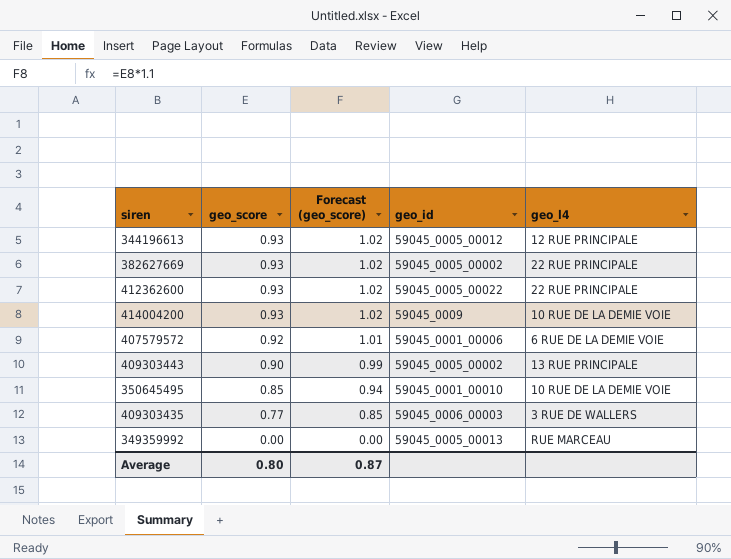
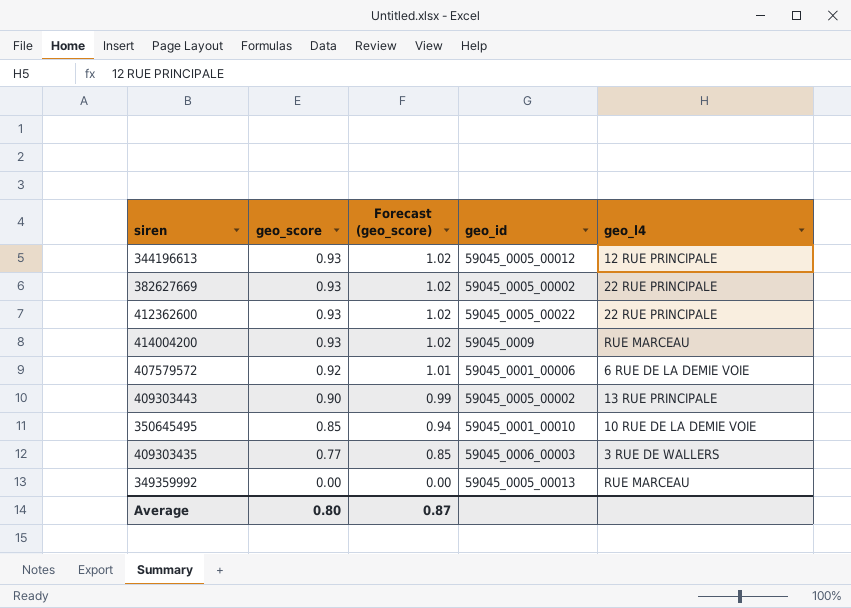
414004200 | geo_l4: 10 RUE DE LA DEMIE VOIE -> RUE MARCEAU

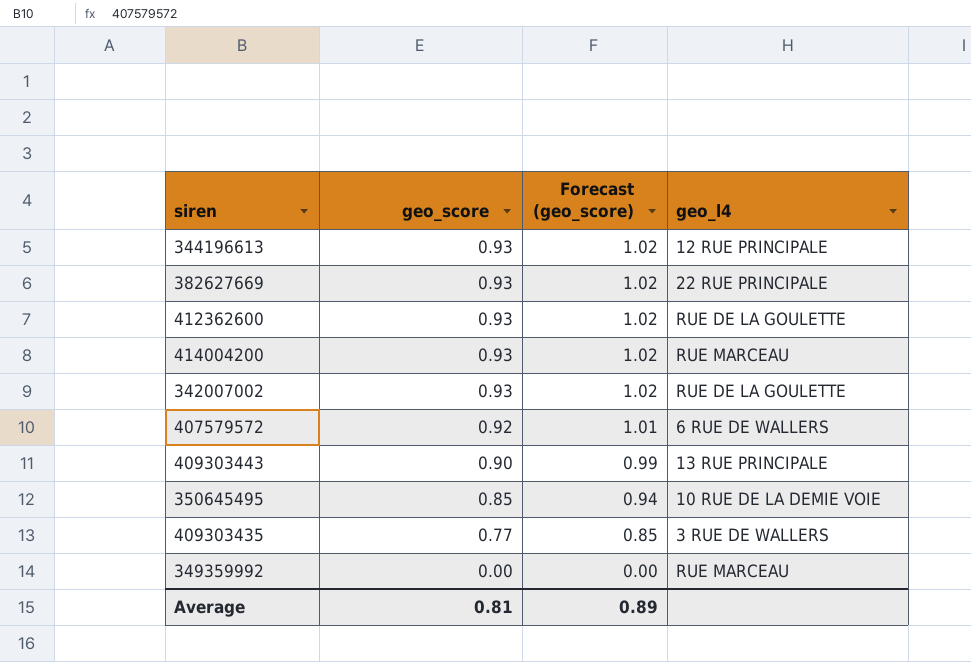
column geo_id | position: 4 -> none
412362600 | geo_l4: 22 RUE PRINCIPALE -> RUE DE LA GOULETTE
row 342007002: none -> 0.93 | 1.02 | RUE DE LA GOULETTE
407579572 | geo_l4: 6 RUE DE LA DEMIE VOIE -> 6 RUE DE WALLERS
Average | geo_score: 0.80 -> 0.81
Average | Forecast (geo_score): 0.87 -> 0.89

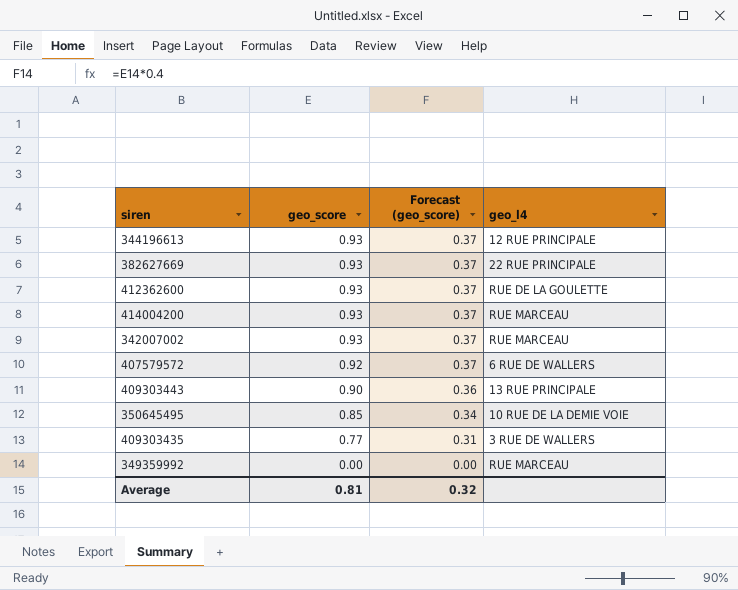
column Forecast (geo_score) | formula: [geo_score] * 1.1 -> [geo_score] * 0.4
342007002 | geo_l4: RUE DE LA GOULETTE -> RUE MARCEAU
Average | Forecast (geo_score): 0.89 -> 0.32

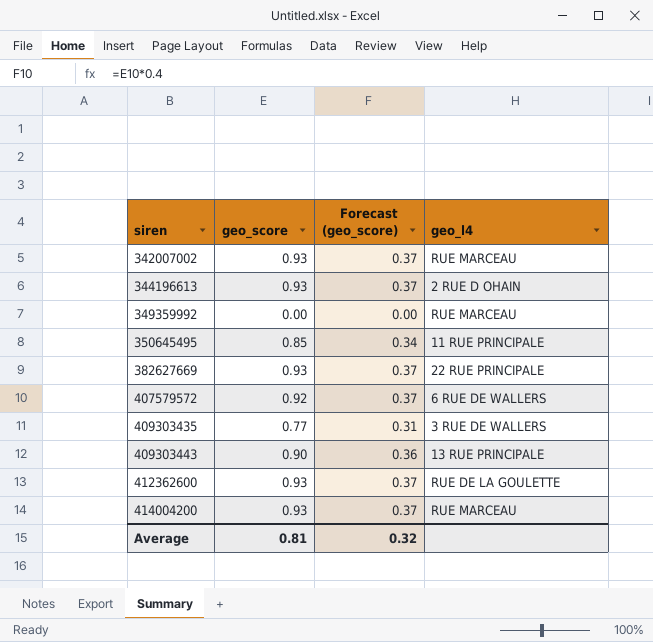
row order: geo_score descending -> siren ascending
344196613 | geo_l4: 12 RUE PRINCIPALE -> 2 RUE D OHAIN
350645495 | geo_l4: 10 RUE DE LA DEMIE VOIE -> 11 RUE PRINCIPALE

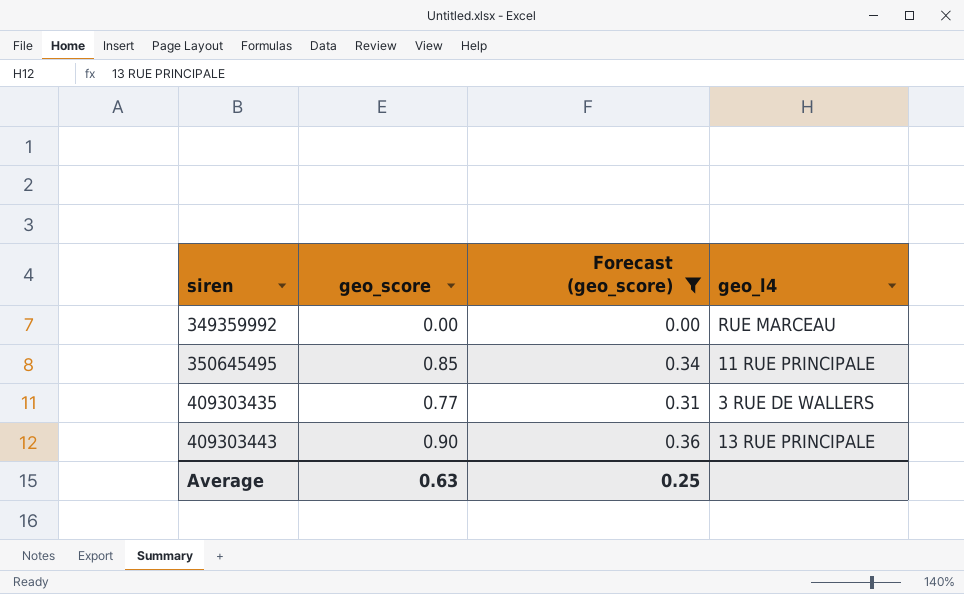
filter: none -> Forecast (geo_score) != 0.37
Average | geo_score: 0.81 -> 0.63
Average | Forecast (geo_score): 0.32 -> 0.25

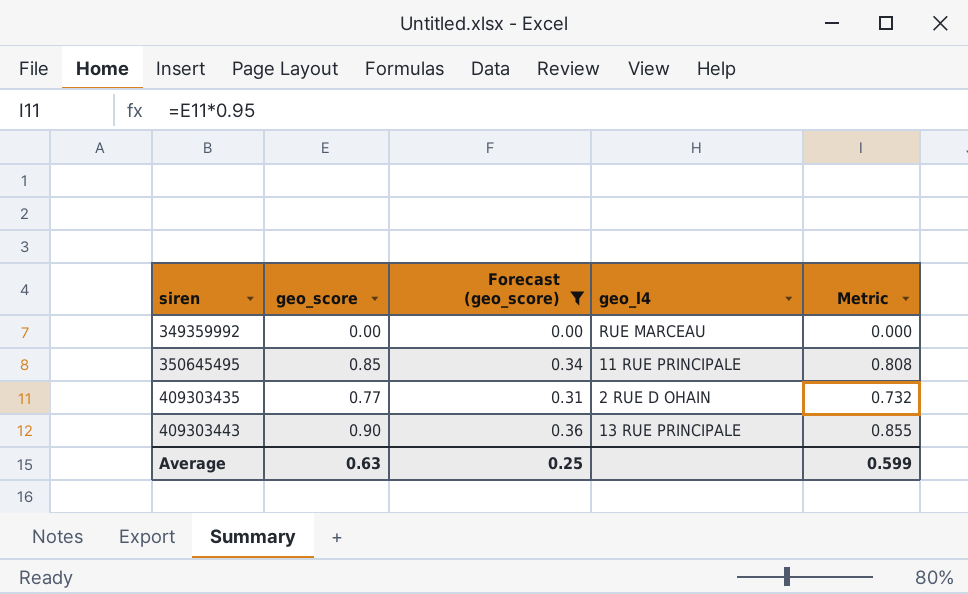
column Metric | formula: none -> [geo_score] * 0.95
409303435 | geo_l4: 3 RUE DE WALLERS -> 2 RUE D OHAIN

